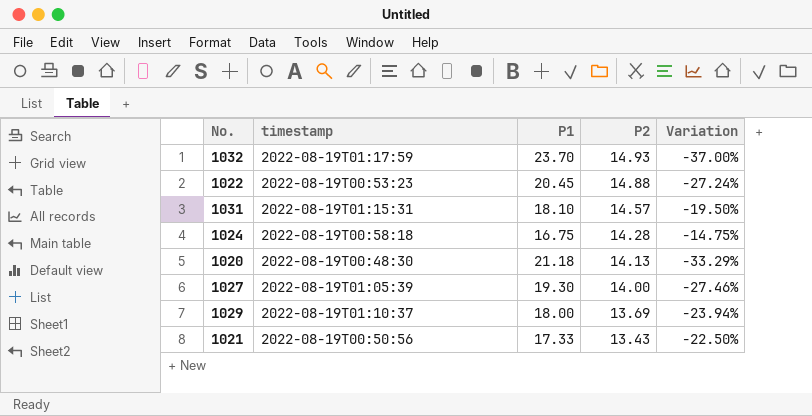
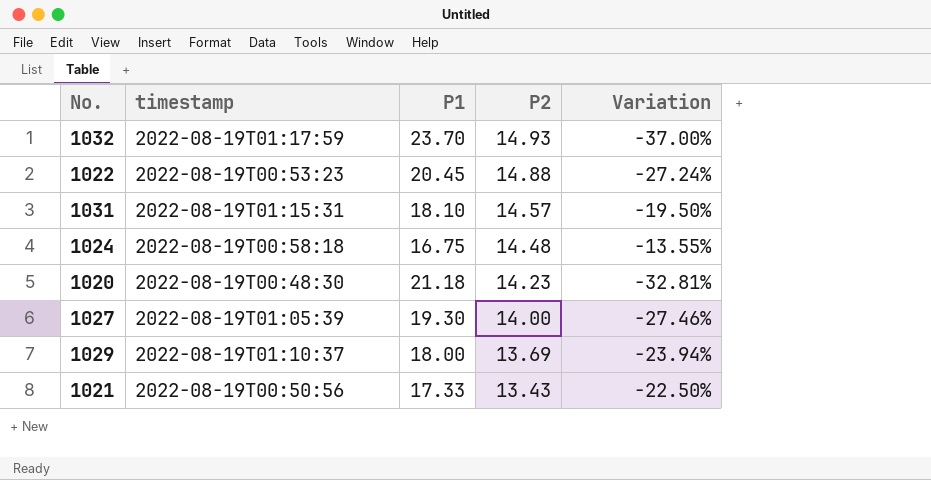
1024 | P2: 14.28 -> 14.48
1024 | Variation: -14.75% -> -13.55%
1020 | P2: 14.13 -> 14.23
1020 | Variation: -33.29% -> -32.81%

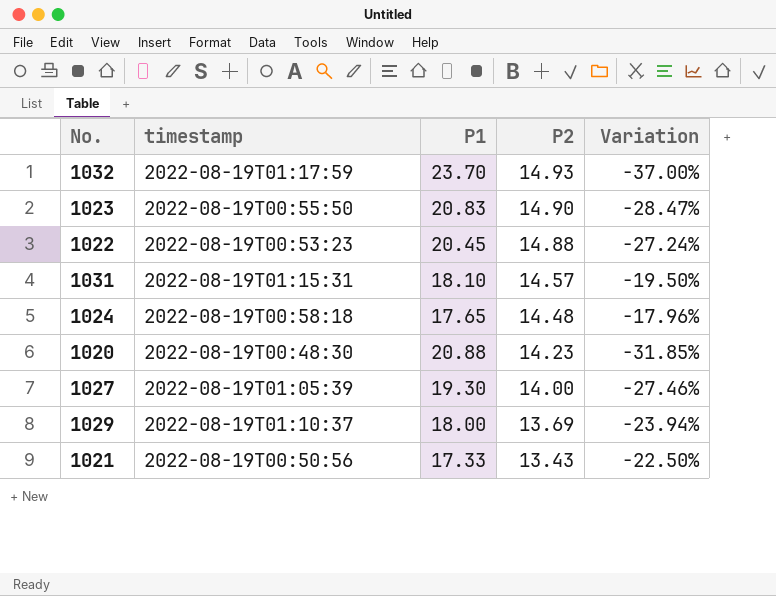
row 1023: none -> 2022-08-19T00:55:50 | 20.83 | 14.90 | -28.47%
1024 | P1: 16.75 -> 17.65
1024 | Variation: -13.55% -> -17.96%
1020 | P1: 21.18 -> 20.88
1020 | Variation: -32.81% -> -31.85%

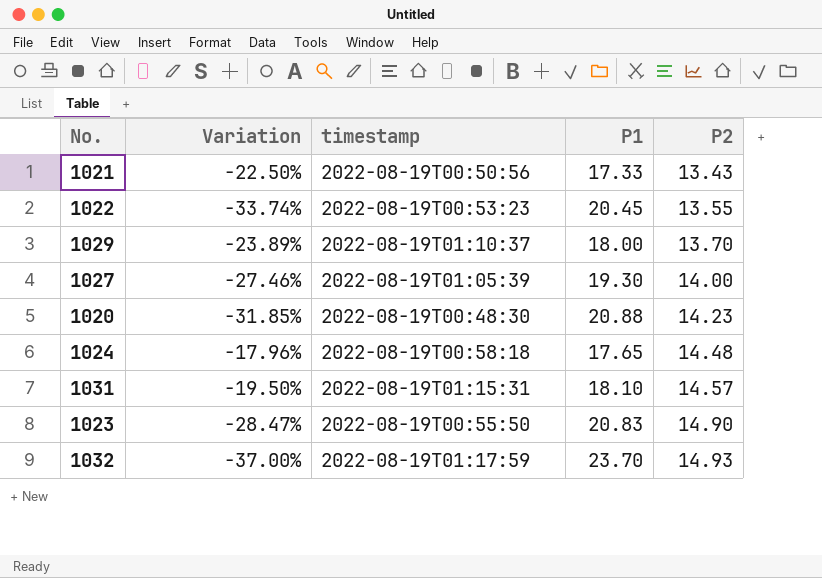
row order: P2 descending -> P2 ascending
column Variation | position: 5 -> 2
1022 | Variation: -27.24% -> -33.74%
1022 | P2: 14.88 -> 13.55
1029 | Variation: -23.94% -> -23.89%
1029 | P2: 13.69 -> 13.70

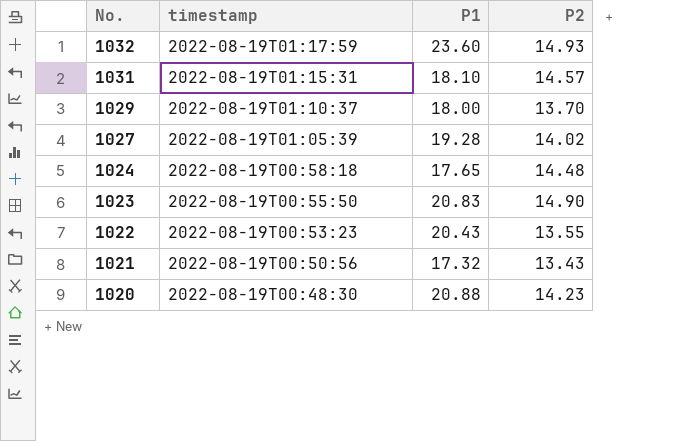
row order: P2 ascending -> No. descending
column Variation | formula: ([P2] - [P1]) / [P1] -> none
1032 | P1: 23.70 -> 23.60
1027 | P1: 19.30 -> 19.28
1027 | P2: 14.00 -> 14.02
1022 | P1: 20.45 -> 20.43
1021 | P1: 17.33 -> 17.32

